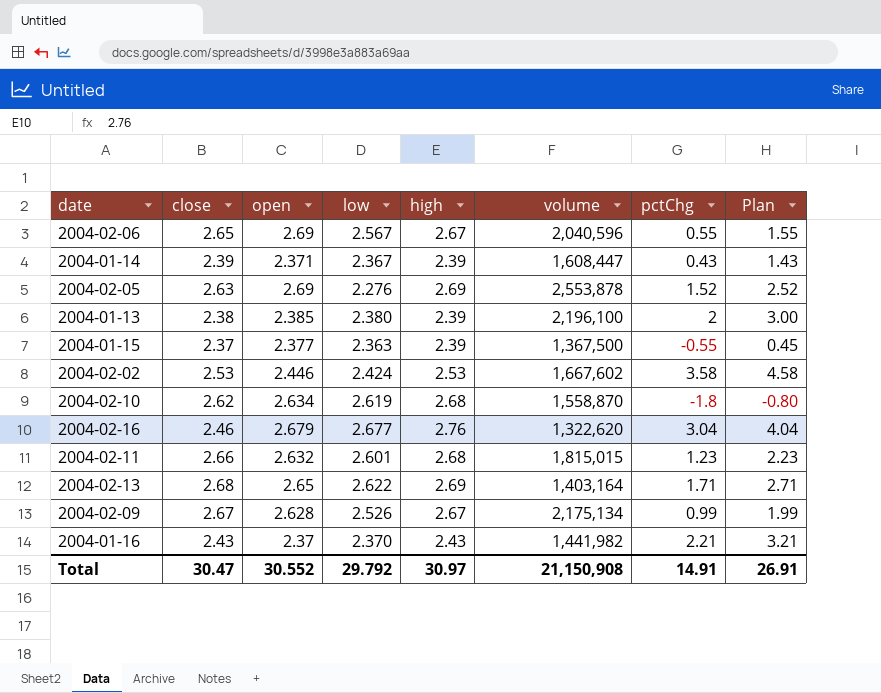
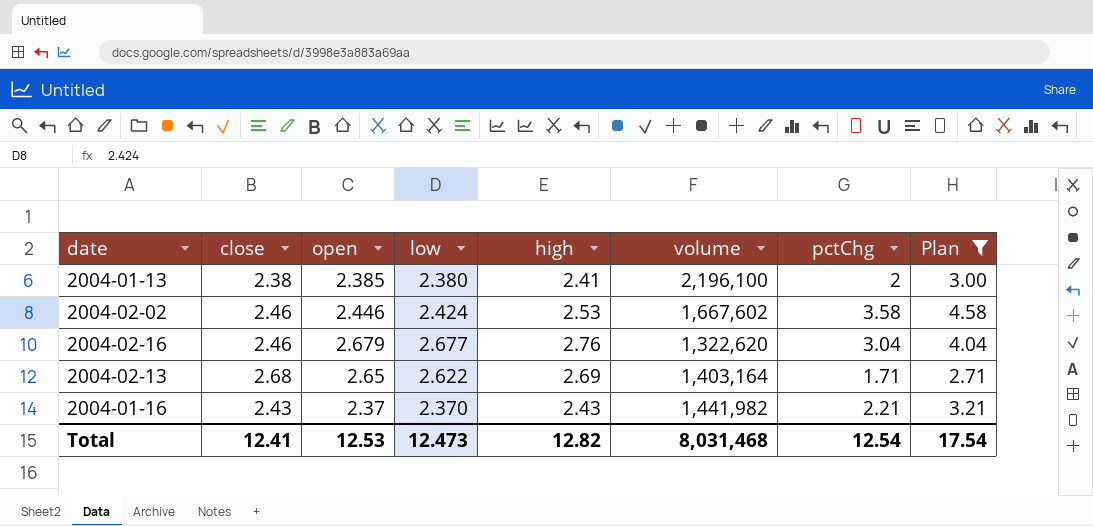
filter: none -> Plan >= 2.71
2004-01-13 | high: 2.39 -> 2.41
2004-02-02 | close: 2.53 -> 2.46
Total | close: 30.47 -> 12.41
Total | open: 30.552 -> 12.53
Total | low: 29.792 -> 12.473
Total | high: 30.97 -> 12.82
Total | volume: 21,150,908 -> 8,031,468
Total | pctChg: 14.91 -> 12.54
Total | Plan: 26.91 -> 17.54

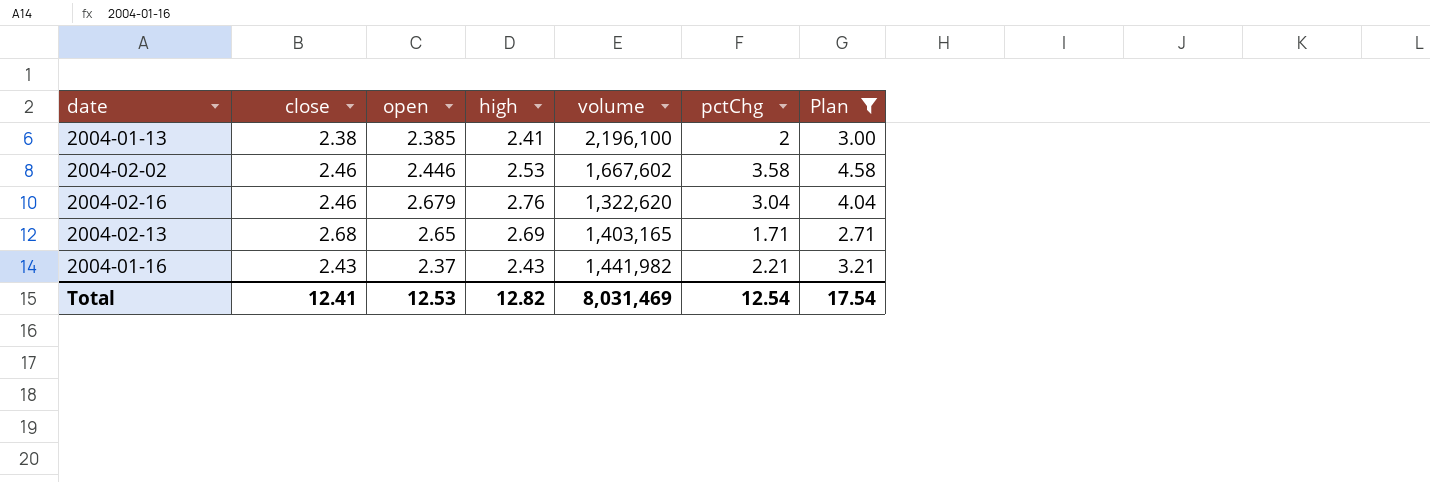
column low | position: 4 -> none
2004-02-13 | volume: 1,403,164 -> 1,403,165
Total | volume: 8,031,468 -> 8,031,469

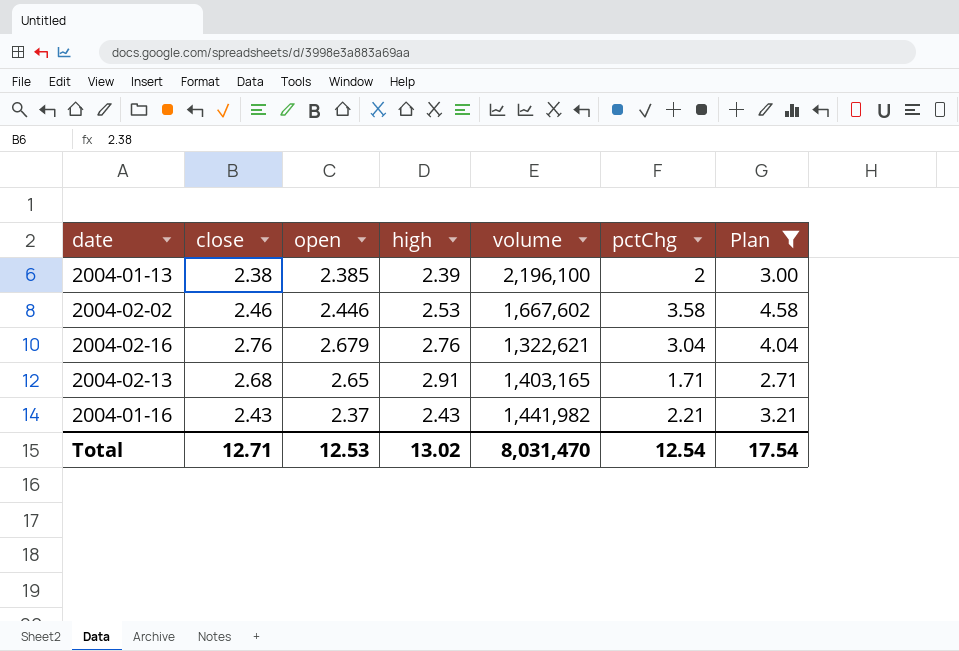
2004-01-13 | high: 2.41 -> 2.39
2004-02-16 | close: 2.46 -> 2.76
2004-02-16 | volume: 1,322,620 -> 1,322,621
2004-02-13 | high: 2.69 -> 2.91
Total | close: 12.41 -> 12.71
Total | high: 12.82 -> 13.02
Total | volume: 8,031,469 -> 8,031,470

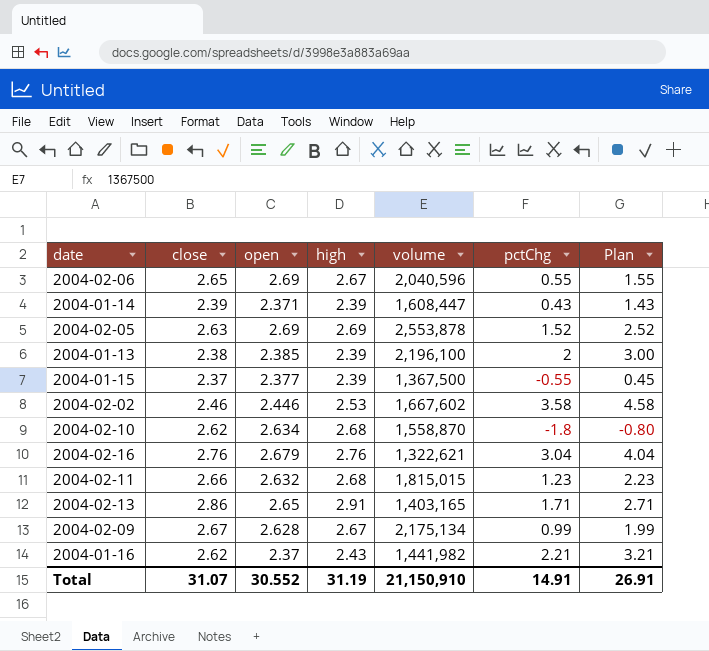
filter: Plan >= 2.71 -> none
2004-02-13 | close: 2.68 -> 2.86
2004-01-16 | close: 2.43 -> 2.62
Total | close: 12.71 -> 31.07
Total | open: 12.53 -> 30.552
Total | high: 13.02 -> 31.19
Total | volume: 8,031,470 -> 21,150,910
Total | pctChg: 12.54 -> 14.91
Total | Plan: 17.54 -> 26.91

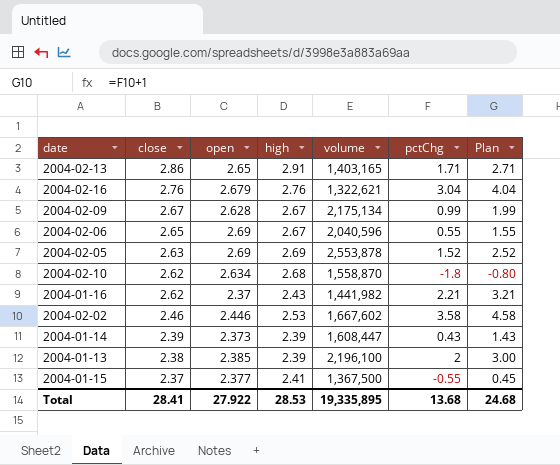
row order: none -> close descending
row 2004-02-11: 2.66 | 2.632 | 2.68 | 1,815,015 | 1.23 | 2.23 -> none
2004-01-14 | open: 2.371 -> 2.373
2004-01-15 | high: 2.39 -> 2.41
Total | close: 31.07 -> 28.41
Total | open: 30.552 -> 27.922
Total | high: 31.19 -> 28.53
Total | volume: 21,150,910 -> 19,335,895
Total | pctChg: 14.91 -> 13.68
Total | Plan: 26.91 -> 24.68

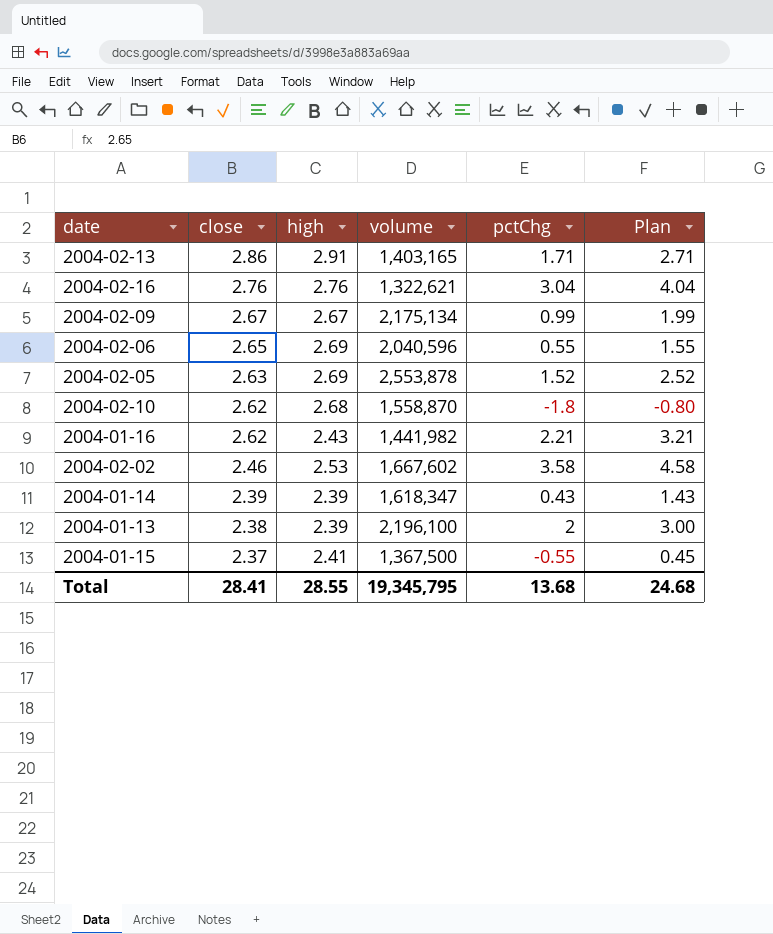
column open | position: 3 -> none
2004-02-06 | high: 2.67 -> 2.69
2004-01-14 | volume: 1,608,447 -> 1,618,347
Total | high: 28.53 -> 28.55
Total | volume: 19,335,895 -> 19,345,795

